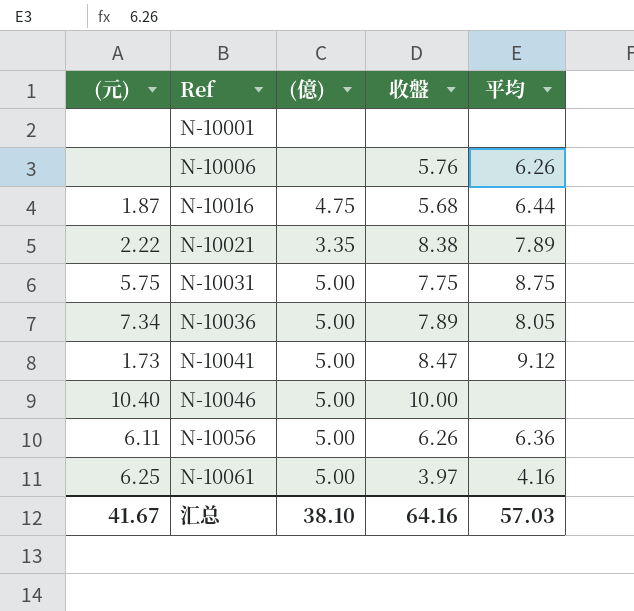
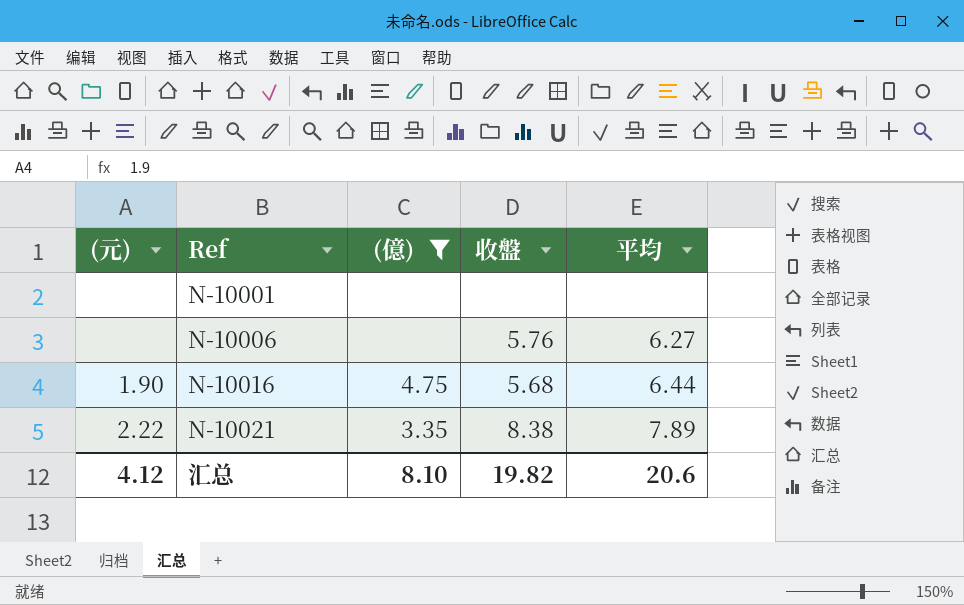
filter: none -> (億) != 5.00
N-10006 | 平均: 6.26 -> 6.27
N-10016 | (元): 1.87 -> 1.90
汇总 | (元): 41.67 -> 4.12
汇总 | (億): 38.10 -> 8.10
汇总 | 收盤: 64.16 -> 19.82
汇总 | 平均: 57.03 -> 20.6

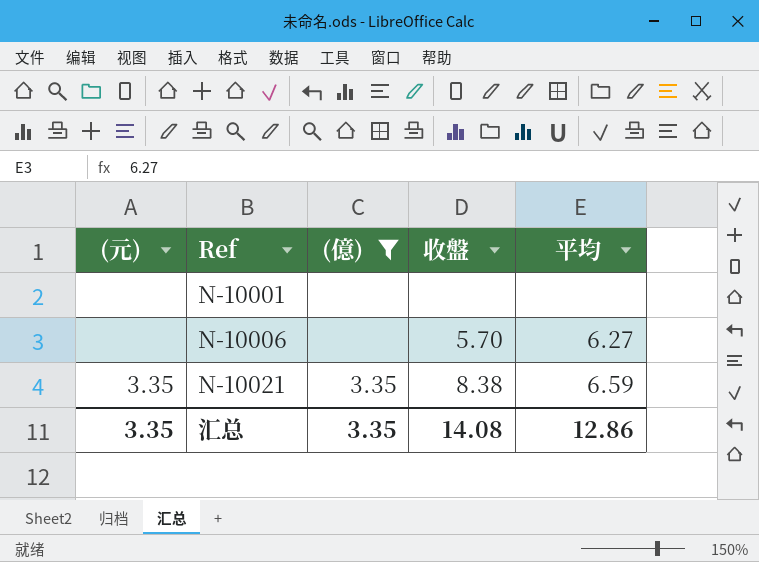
row N-10016: 1.90 | 4.75 | 5.68 | 6.44 -> none
N-10006 | 收盤: 5.76 -> 5.70
N-10021 | (元): 2.22 -> 3.35
N-10021 | 平均: 7.89 -> 6.59
汇总 | (元): 4.12 -> 3.35
汇总 | (億): 8.10 -> 3.35
汇总 | 收盤: 19.82 -> 14.08
汇总 | 平均: 20.6 -> 12.86

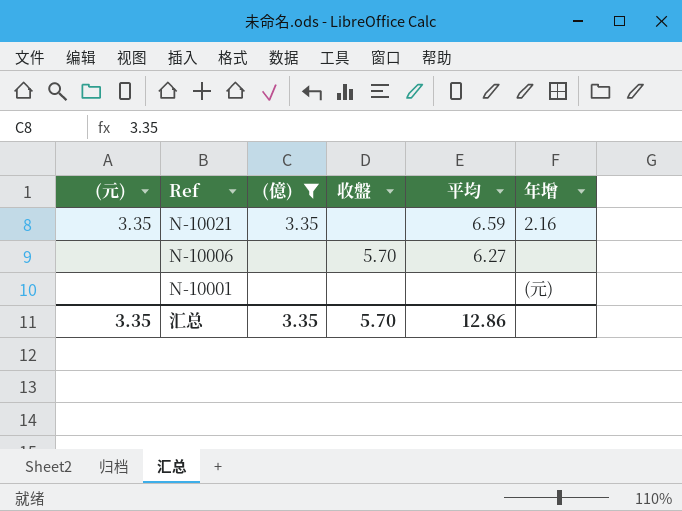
row order: Ref ascending -> Ref descending
column 年增 | position: none -> 6
N-10021 | 收盤: 8.38 -> none
汇总 | 收盤: 14.08 -> 5.70

